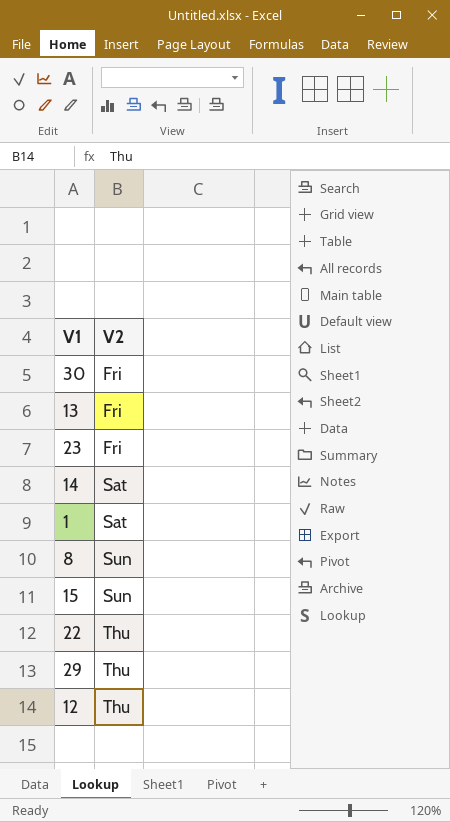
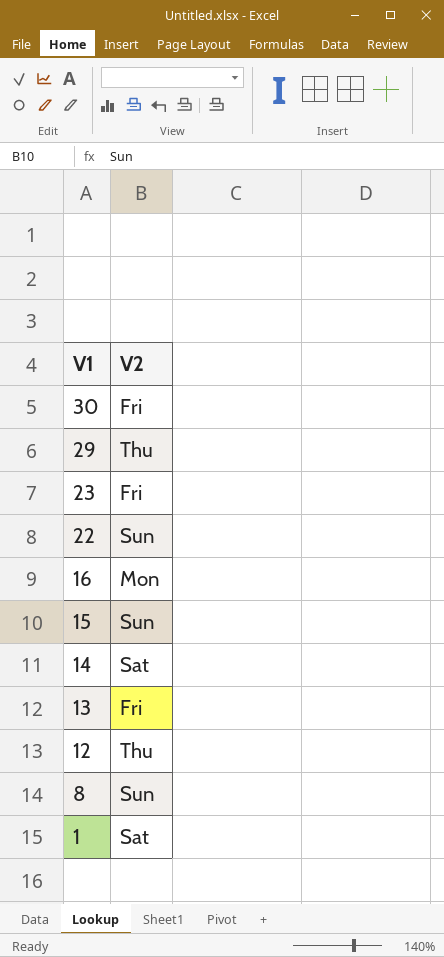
row order: V2 ascending -> V1 descending
22 | V2: Thu -> Sun
row 16: none -> Mon

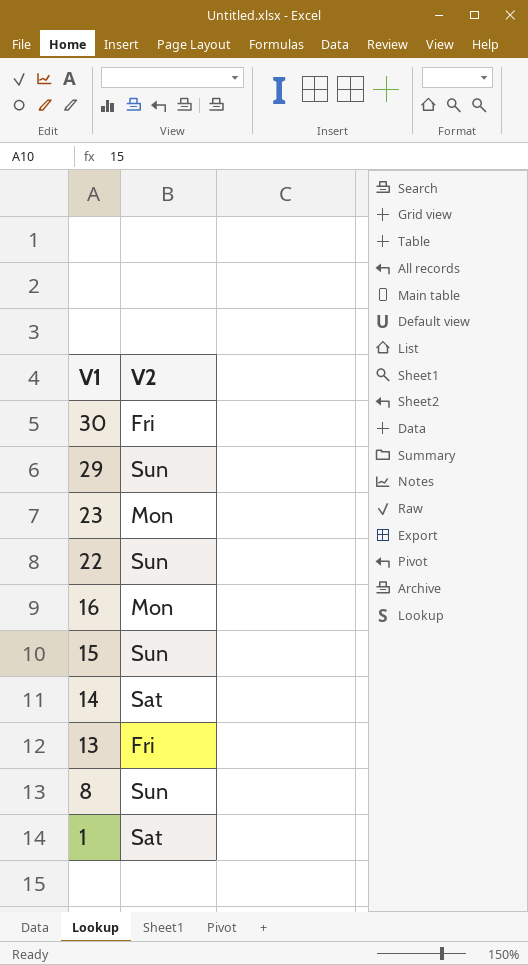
row 12: Thu -> none
29 | V2: Thu -> Sun
23 | V2: Fri -> Mon

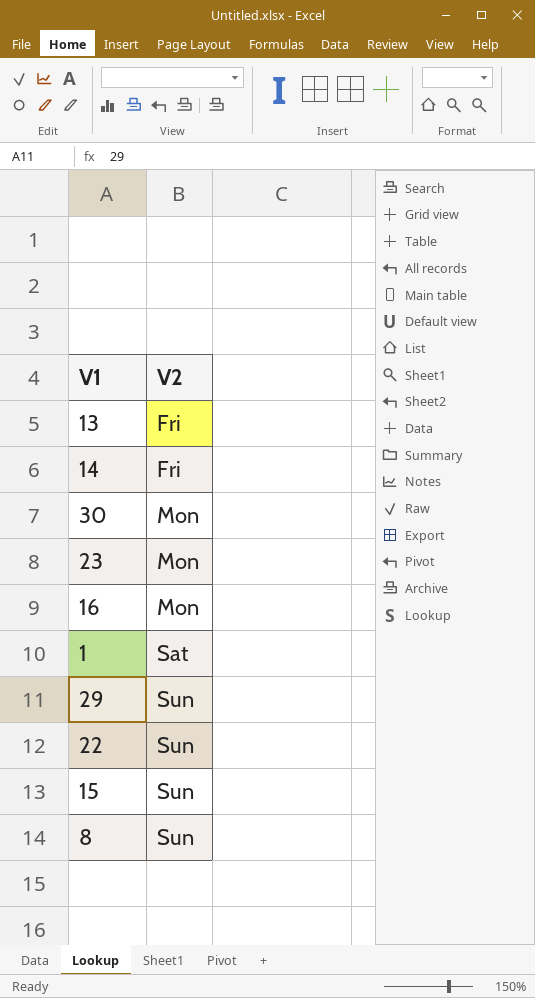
row order: V1 descending -> V2 ascending
14 | V2: Sat -> Fri
30 | V2: Fri -> Mon

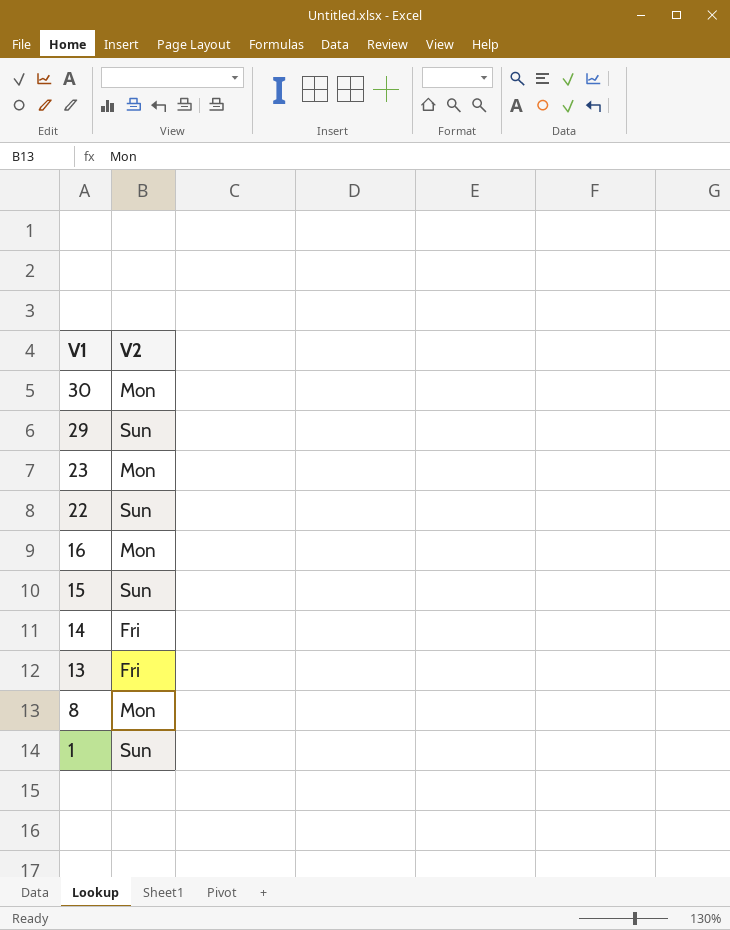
row order: V2 ascending -> V1 descending
8 | V2: Sun -> Mon
1 | V2: Sat -> Sun

